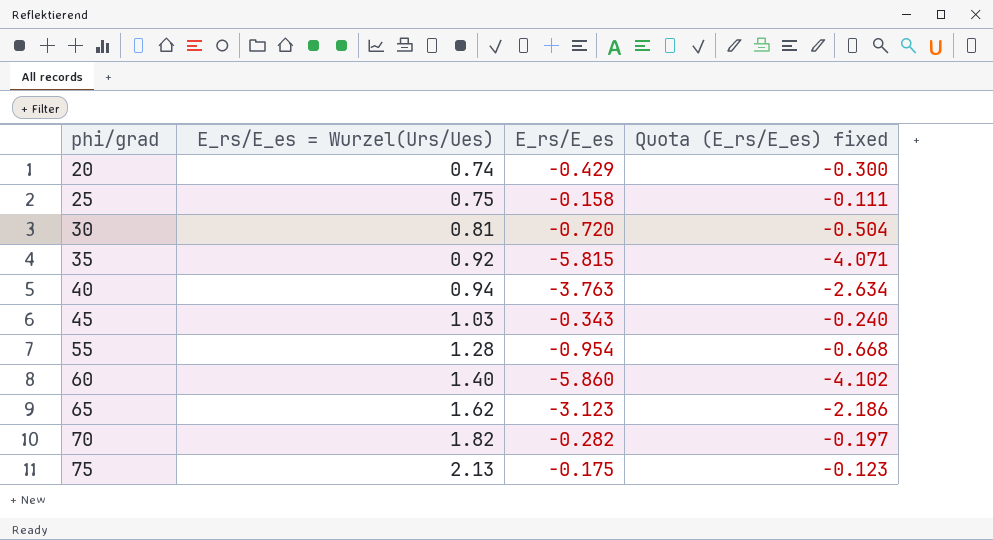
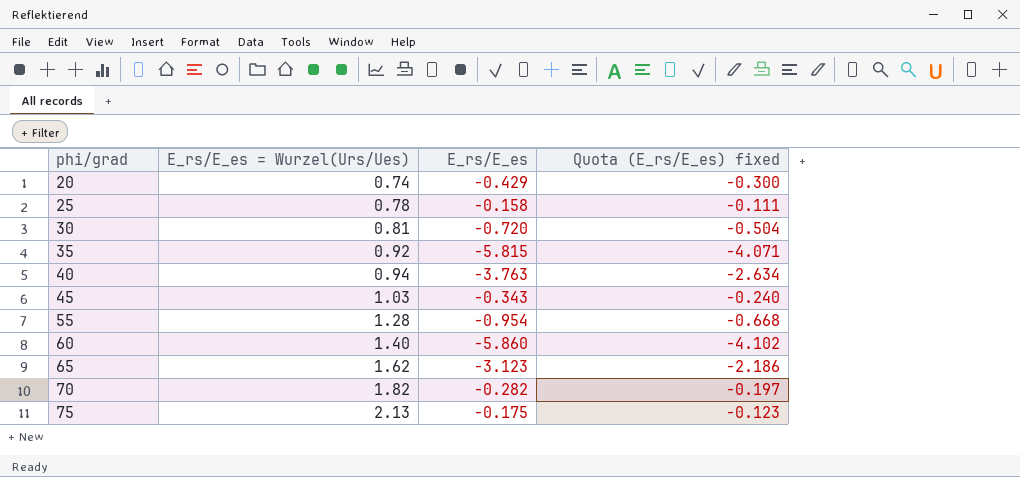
25 | E_rs/E_es = Wurzel(Urs/Ues): 0.75 -> 0.78

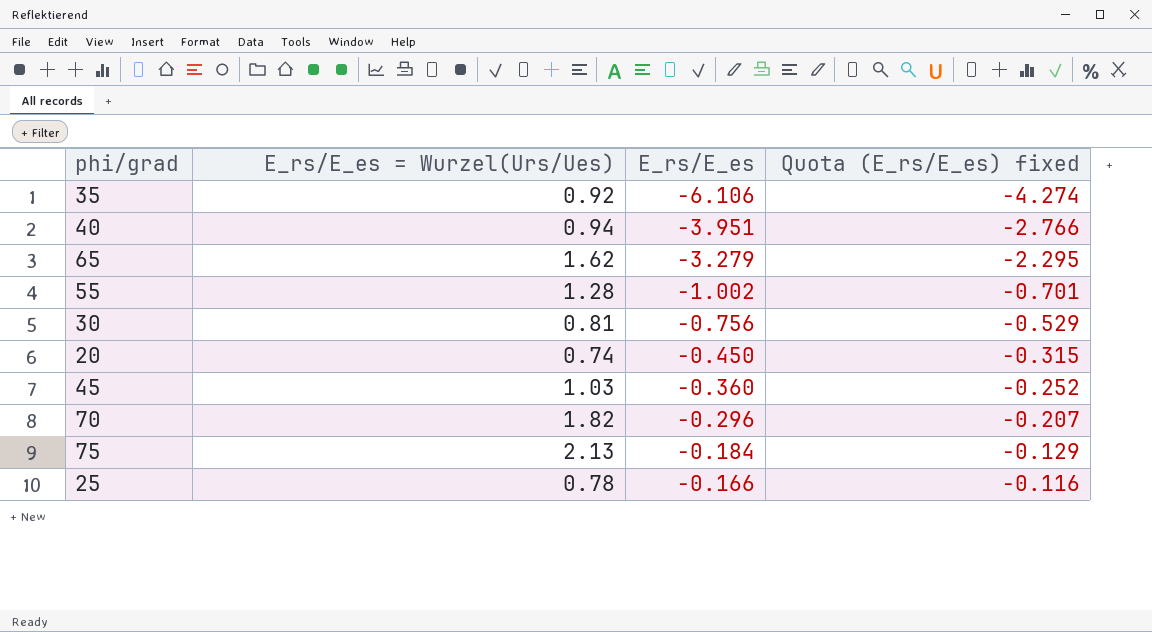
row order: phi/grad ascending -> E_rs/E_es ascending
row 60: 1.40 | -5.860 | -4.102 -> none
35 | E_rs/E_es: -5.815 -> -6.106
35 | Quota (E_rs/E_es) fixed: -4.071 -> -4.274
40 | E_rs/E_es: -3.763 -> -3.951
40 | Quota (E_rs/E_es) fixed: -2.634 -> -2.766
65 | E_rs/E_es: -3.123 -> -3.279
65 | Quota (E_rs/E_es) fixed: -2.186 -> -2.295
55 | E_rs/E_es: -0.954 -> -1.002
55 | Quota (E_rs/E_es) fixed: -0.668 -> -0.701
30 | E_rs/E_es: -0.720 -> -0.756
30 | Quota (E_rs/E_es) fixed: -0.504 -> -0.529
20 | E_rs/E_es: -0.429 -> -0.450
20 | Quota (E_rs/E_es) fixed: -0.300 -> -0.315
45 | E_rs/E_es: -0.343 -> -0.360
45 | Quota (E_rs/E_es) fixed: -0.240 -> -0.252
70 | E_rs/E_es: -0.282 -> -0.296
70 | Quota (E_rs/E_es) fixed: -0.197 -> -0.207
75 | E_rs/E_es: -0.175 -> -0.184
75 | Quota (E_rs/E_es) fixed: -0.123 -> -0.129
25 | E_rs/E_es: -0.158 -> -0.166
25 | Quota (E_rs/E_es) fixed: -0.111 -> -0.116

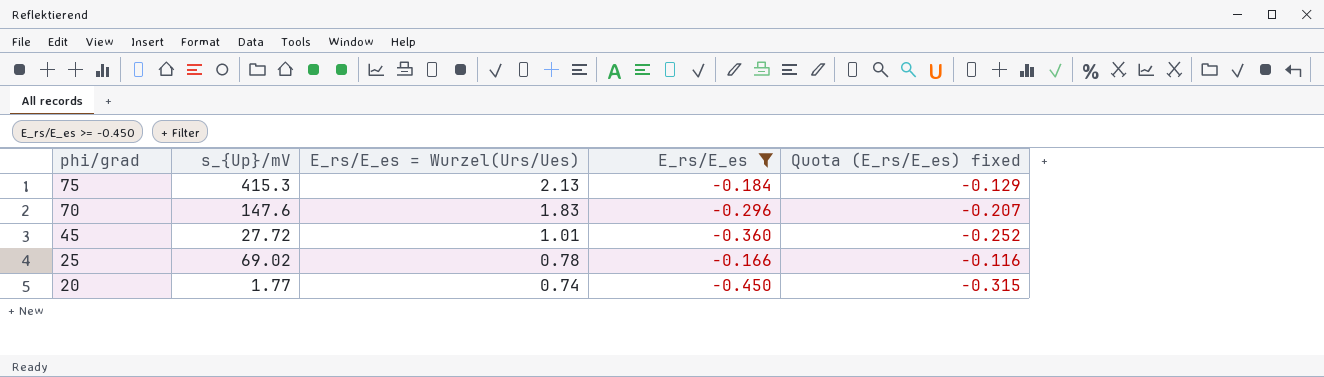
filter: none -> E_rs/E_es >= -0.450
row order: E_rs/E_es ascending -> phi/grad descending
column s_{Up}/mV | position: none -> 2
70 | E_rs/E_es = Wurzel(Urs/Ues): 1.82 -> 1.83
45 | E_rs/E_es = Wurzel(Urs/Ues): 1.03 -> 1.01

